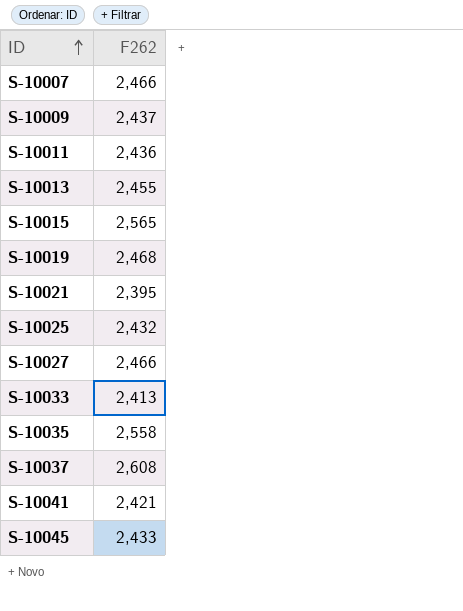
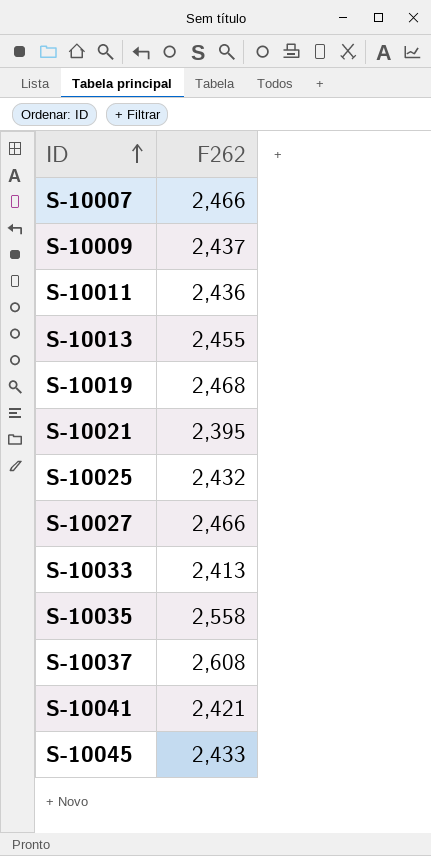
row S-10015: 2,565 -> none

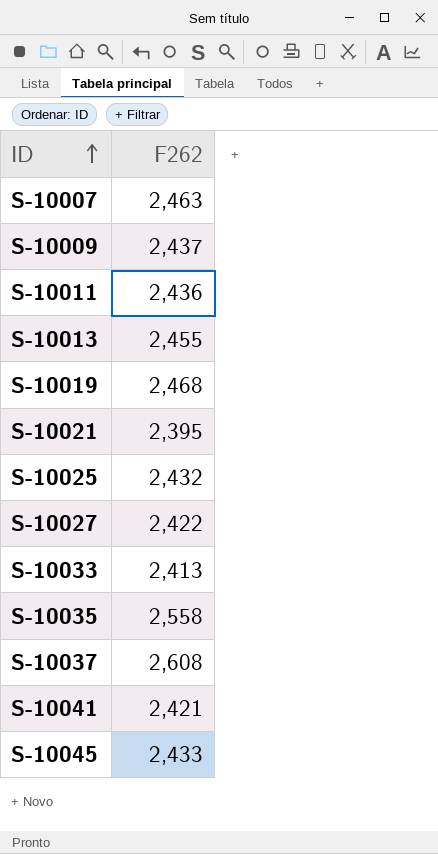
S-10007 | F262: 2,466 -> 2,463
S-10027 | F262: 2,466 -> 2,422

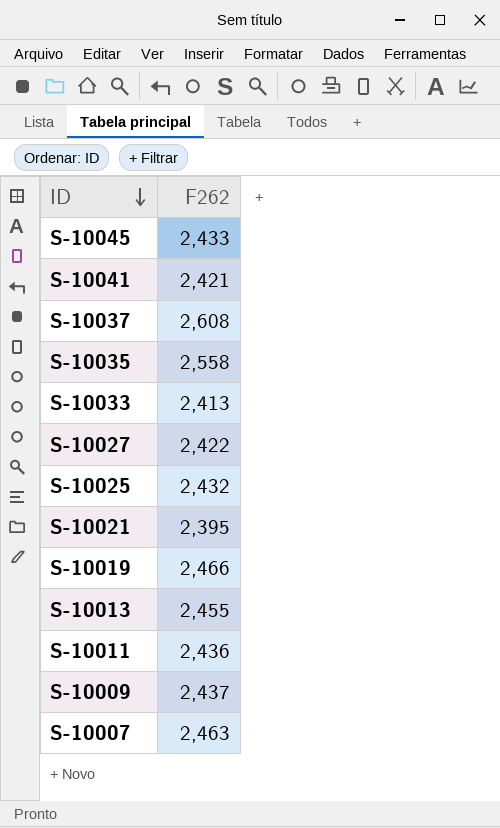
row order: ID ascending -> ID descending
S-10019 | F262: 2,468 -> 2,466

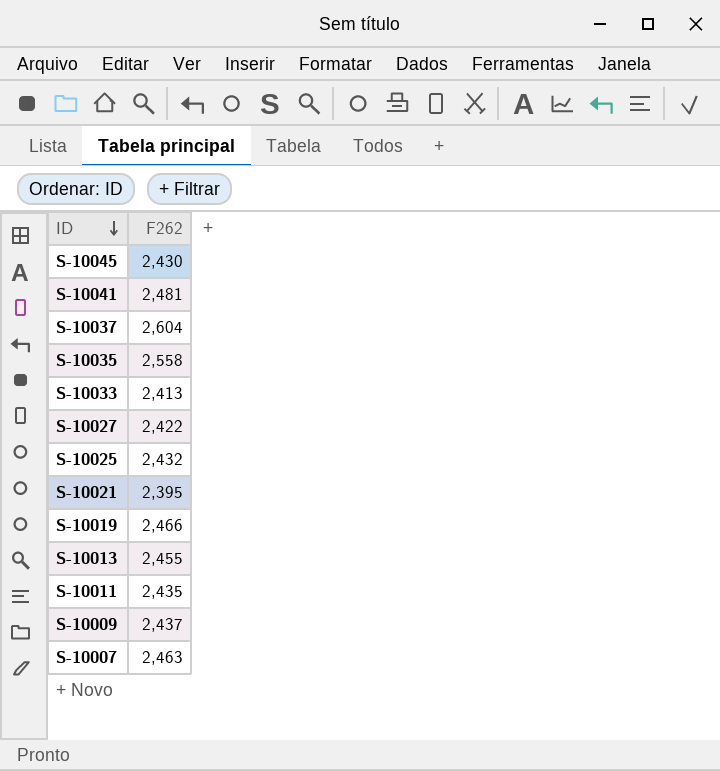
S-10045 | F262: 2,433 -> 2,430
S-10041 | F262: 2,421 -> 2,481
S-10037 | F262: 2,608 -> 2,604
S-10011 | F262: 2,436 -> 2,435

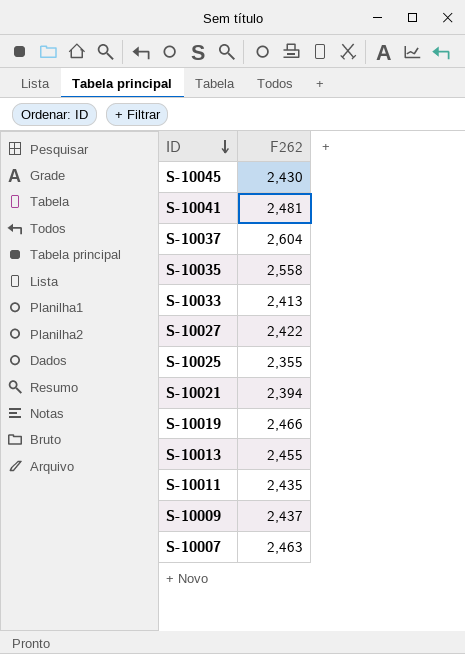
S-10025 | F262: 2,432 -> 2,355
S-10021 | F262: 2,395 -> 2,394

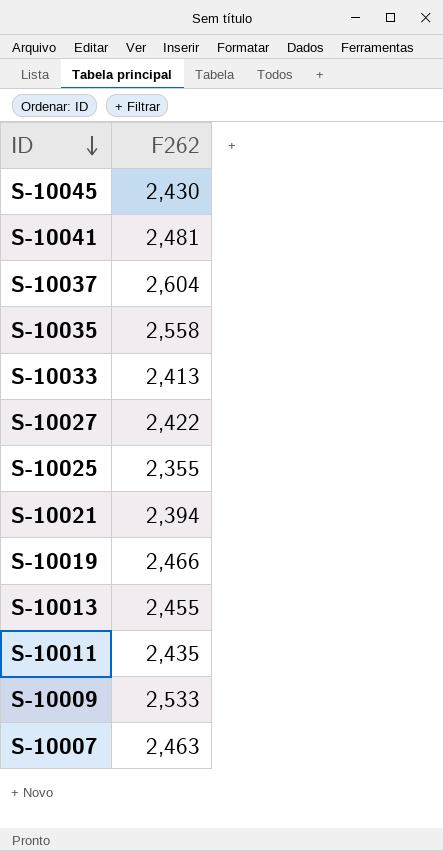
S-10009 | F262: 2,437 -> 2,533

